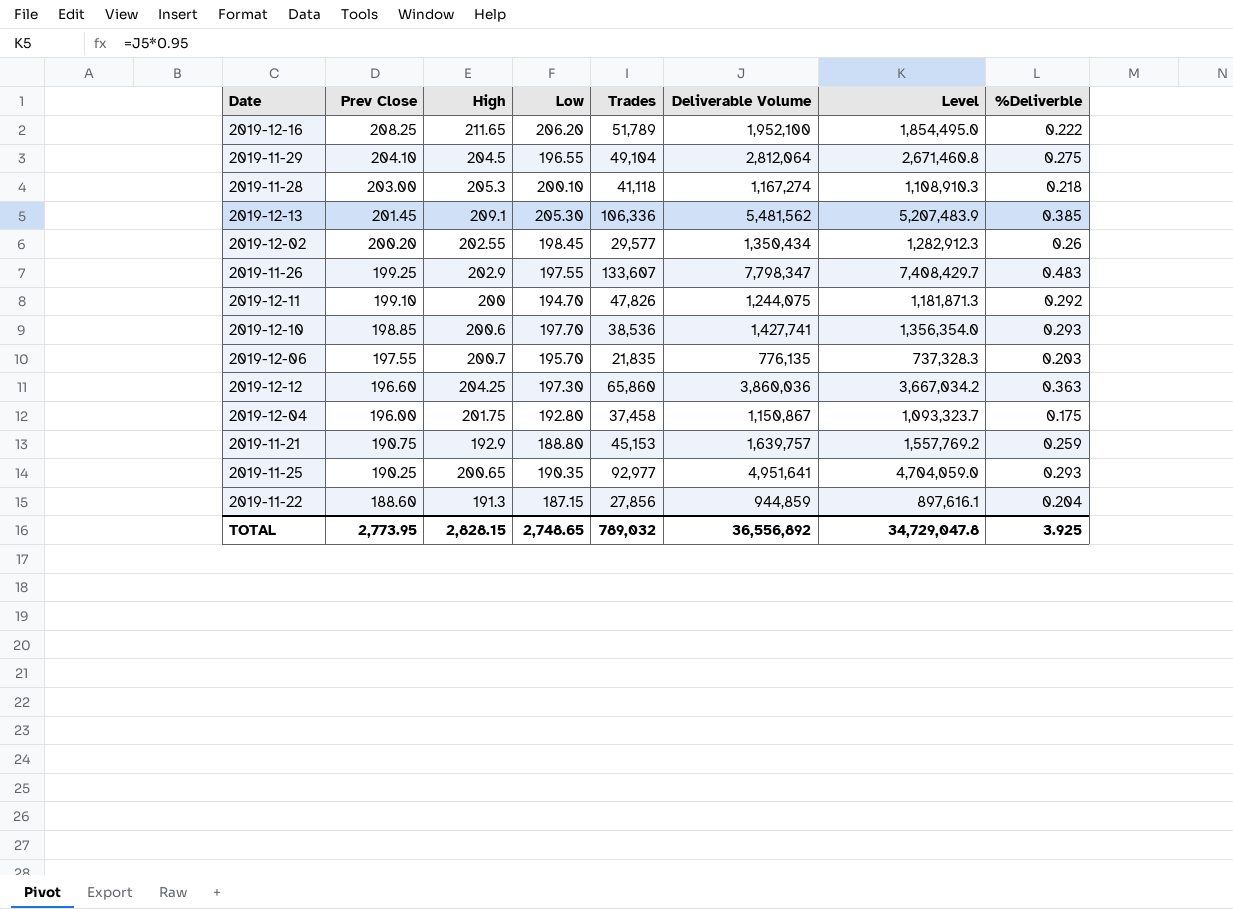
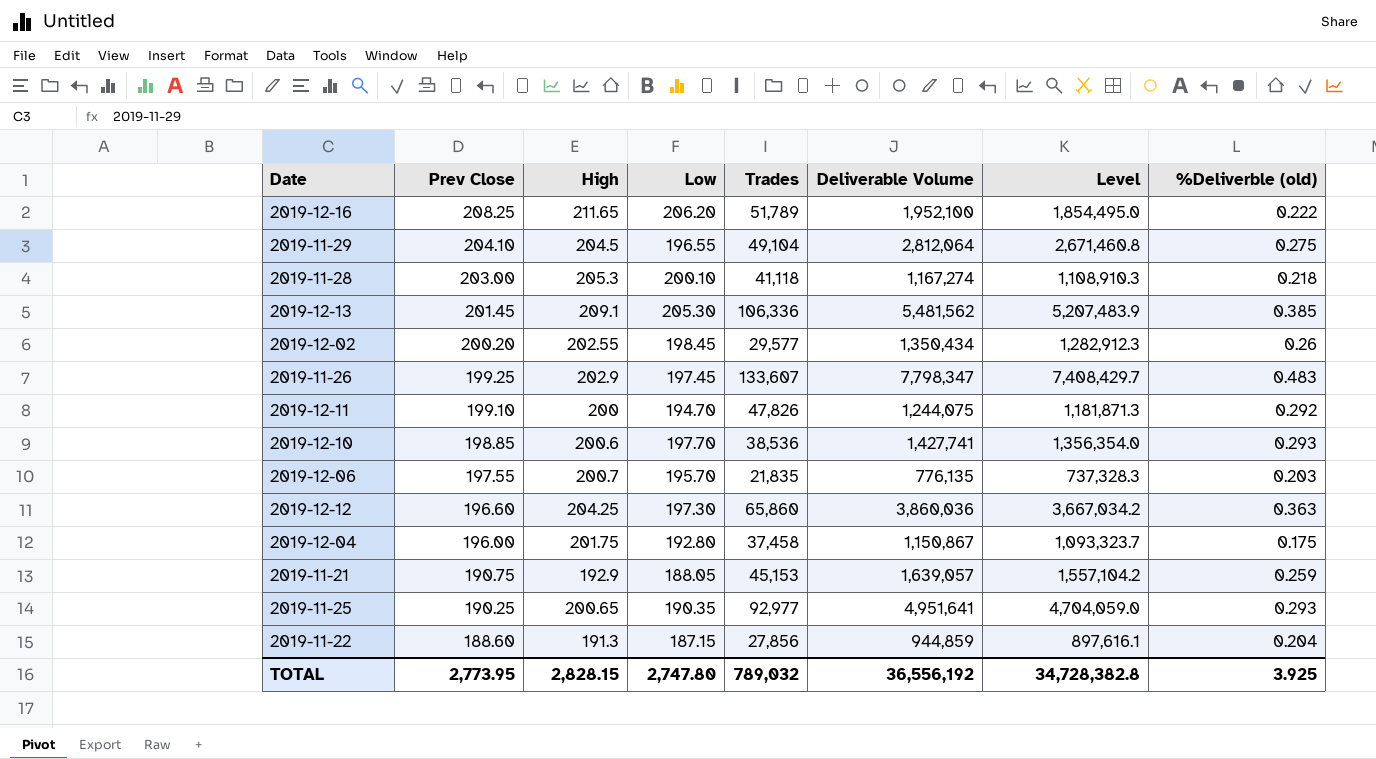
column name: %Deliverble -> %Deliverble (old)
2019-11-26 | Low: 197.55 -> 197.45
2019-11-21 | Low: 188.80 -> 188.05
2019-11-21 | Deliverable Volume: 1,639,757 -> 1,639,057
2019-11-21 | Level: 1,557,769.2 -> 1,557,104.2
TOTAL | Low: 2,748.65 -> 2,747.80
TOTAL | Deliverable Volume: 36,556,892 -> 36,556,192
TOTAL | Level: 34,729,047.8 -> 34,728,382.8

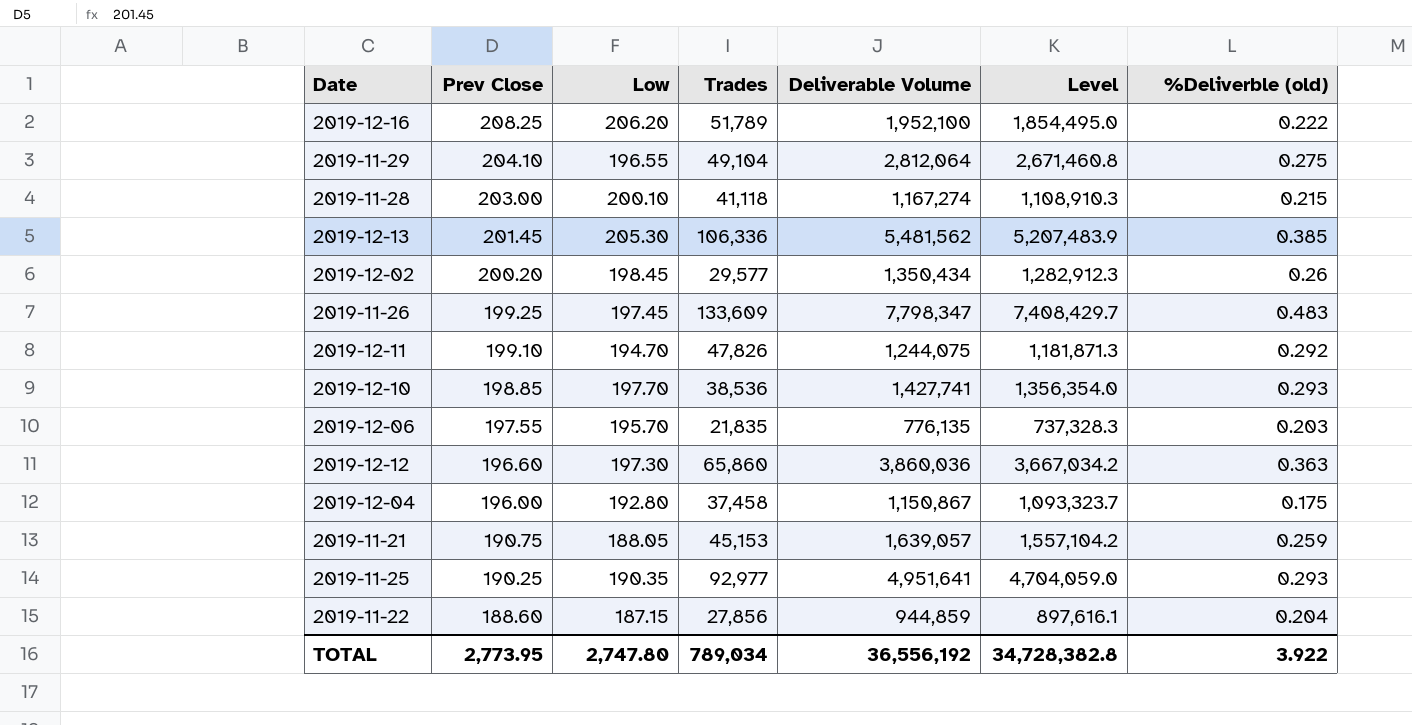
column High | position: 3 -> none
2019-11-28 | %Deliverble (old): 0.218 -> 0.215
2019-11-26 | Trades: 133,607 -> 133,609
TOTAL | Trades: 789,032 -> 789,034
TOTAL | %Deliverble (old): 3.925 -> 3.922

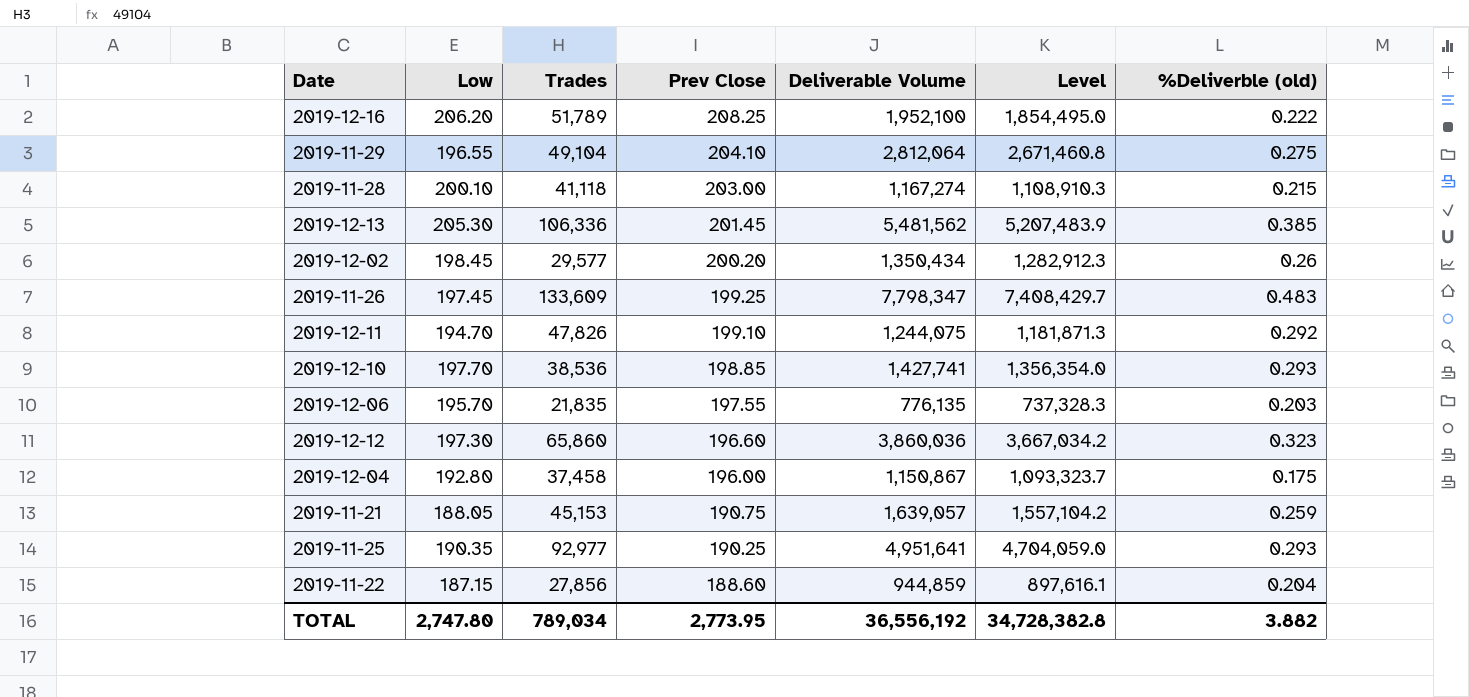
column Prev Close | position: 2 -> 4
2019-12-12 | %Deliverble (old): 0.363 -> 0.323
TOTAL | %Deliverble (old): 3.922 -> 3.882

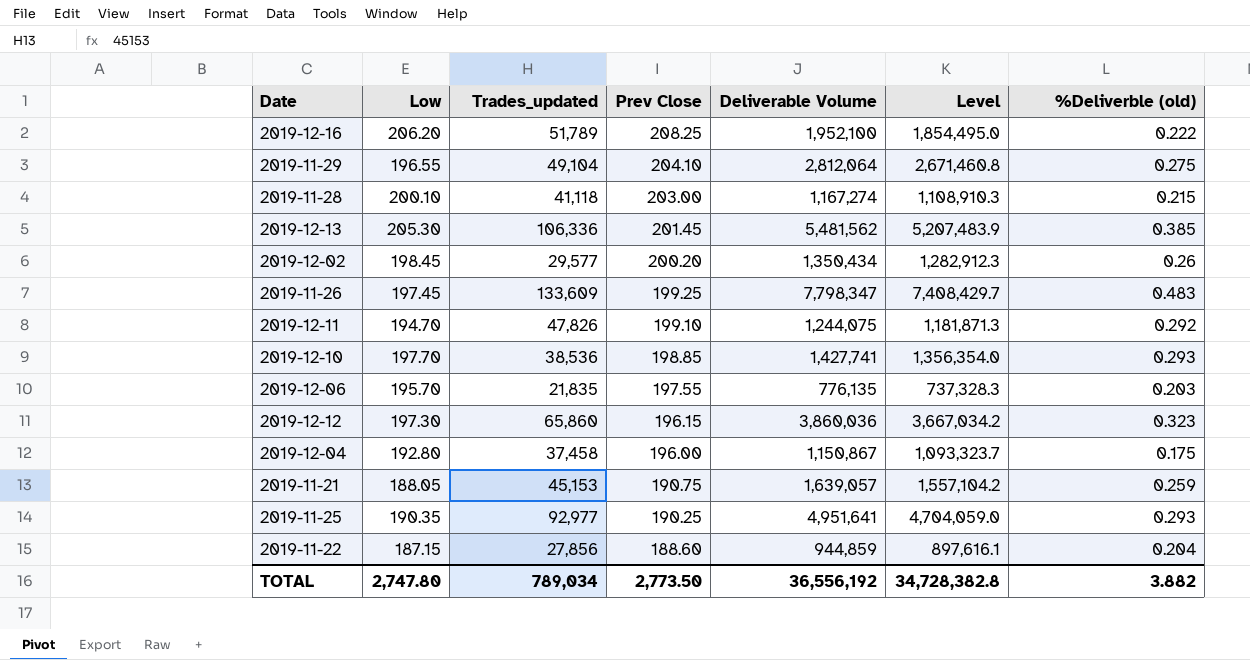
column name: Trades -> Trades_updated
2019-12-12 | Prev Close: 196.60 -> 196.15
TOTAL | Prev Close: 2,773.95 -> 2,773.50

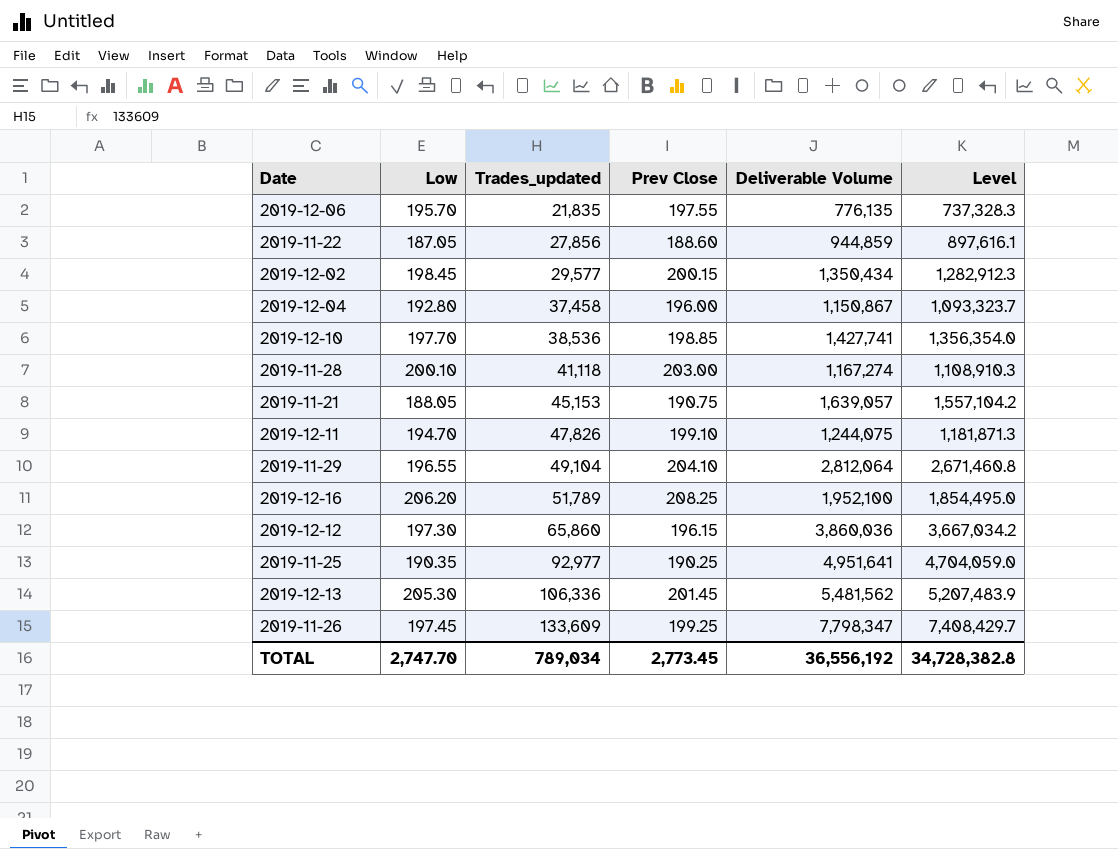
row order: Prev Close descending -> Trades_updated ascending
column %Deliverble (old) | position: 7 -> none
2019-11-22 | Low: 187.15 -> 187.05
2019-12-02 | Prev Close: 200.20 -> 200.15
TOTAL | Low: 2,747.80 -> 2,747.70
TOTAL | Prev Close: 2,773.50 -> 2,773.45

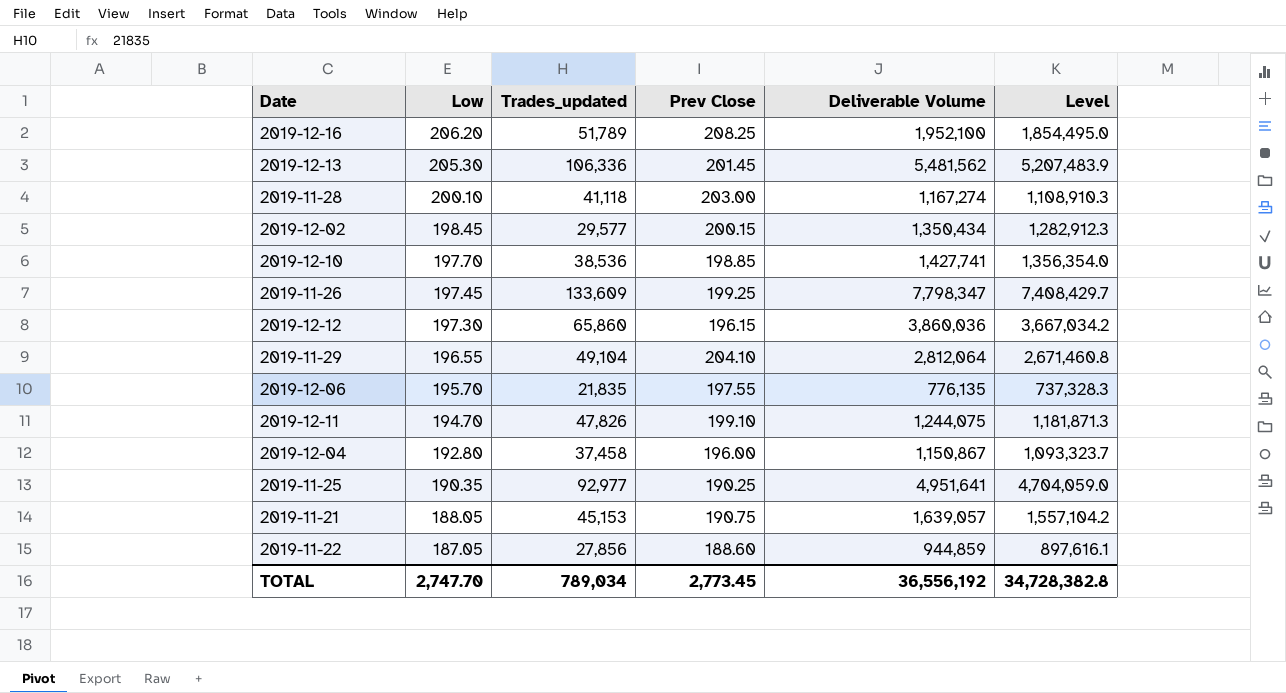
row order: Trades_updated ascending -> Low descending

